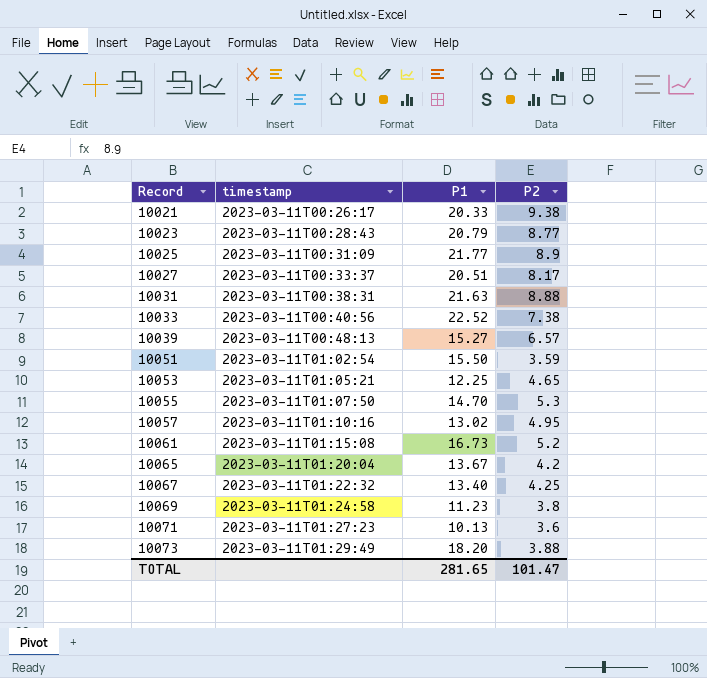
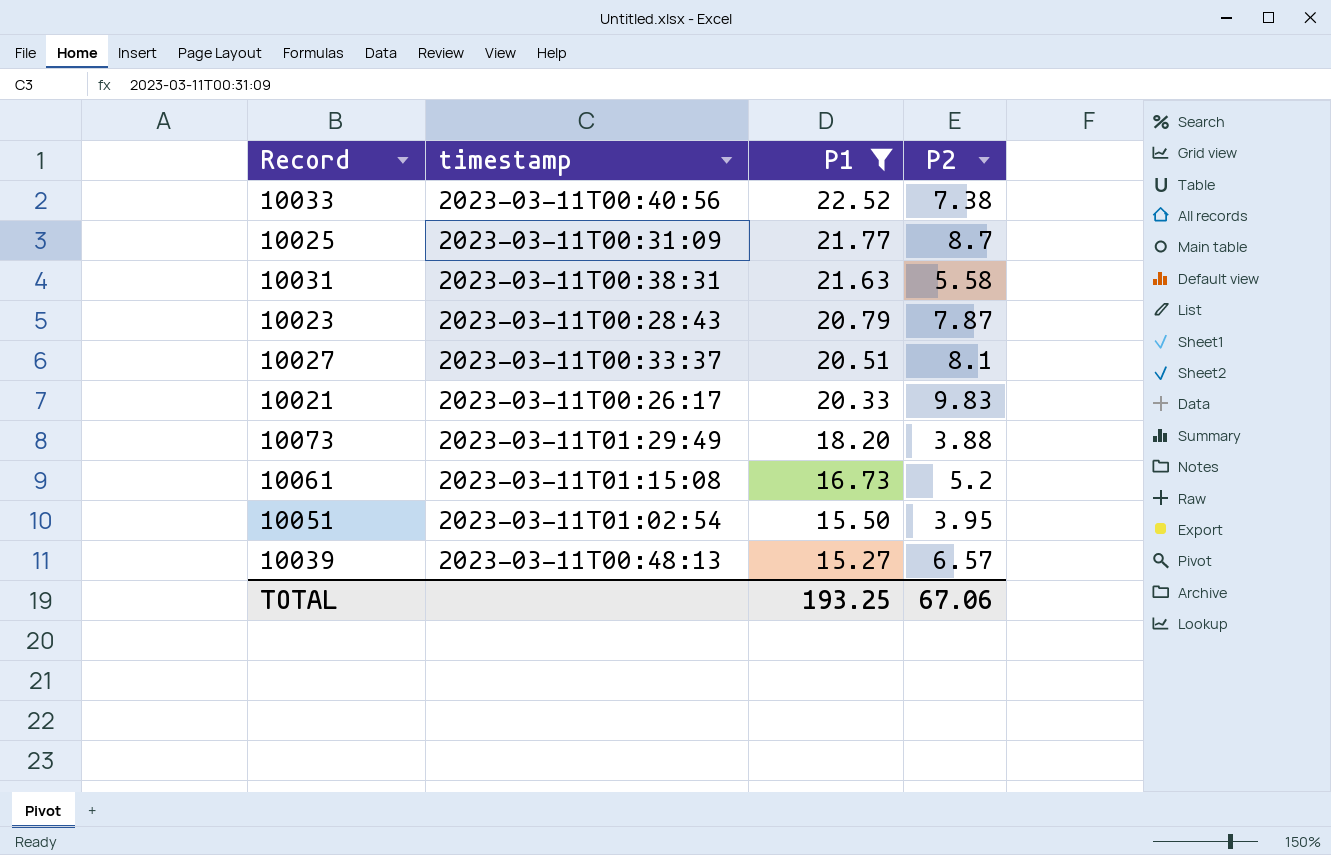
filter: none -> P1 >= 15.27
row order: Record ascending -> P1 descending
10025 | P2: 8.9 -> 8.7
10031 | P2: 8.88 -> 5.58
10023 | P2: 8.77 -> 7.87
10027 | P2: 8.17 -> 8.1
10021 | P2: 9.38 -> 9.83
10051 | P2: 3.59 -> 3.95
TOTAL | P1: 281.65 -> 193.25
TOTAL | P2: 101.47 -> 67.06

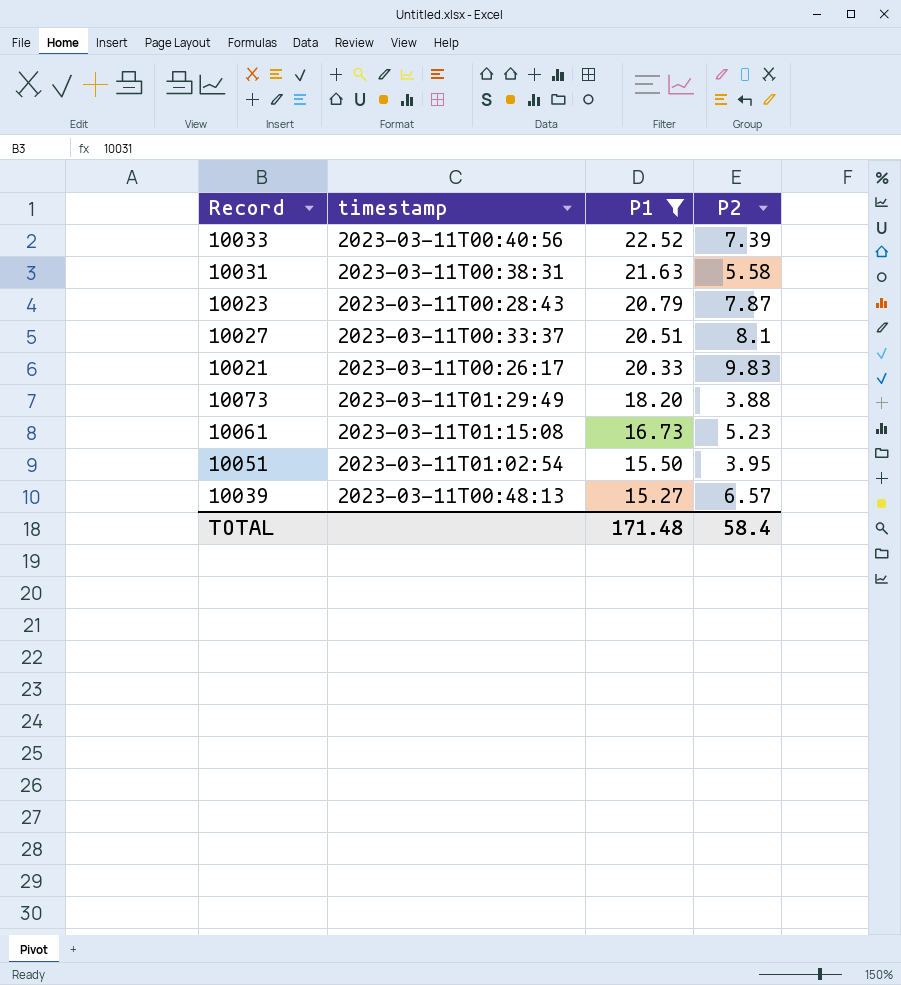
row 10025: 2023-03-11T00:31:09 | 21.77 | 8.7 -> none
10033 | P2: 7.38 -> 7.39
10061 | P2: 5.2 -> 5.23
TOTAL | P1: 193.25 -> 171.48
TOTAL | P2: 67.06 -> 58.4

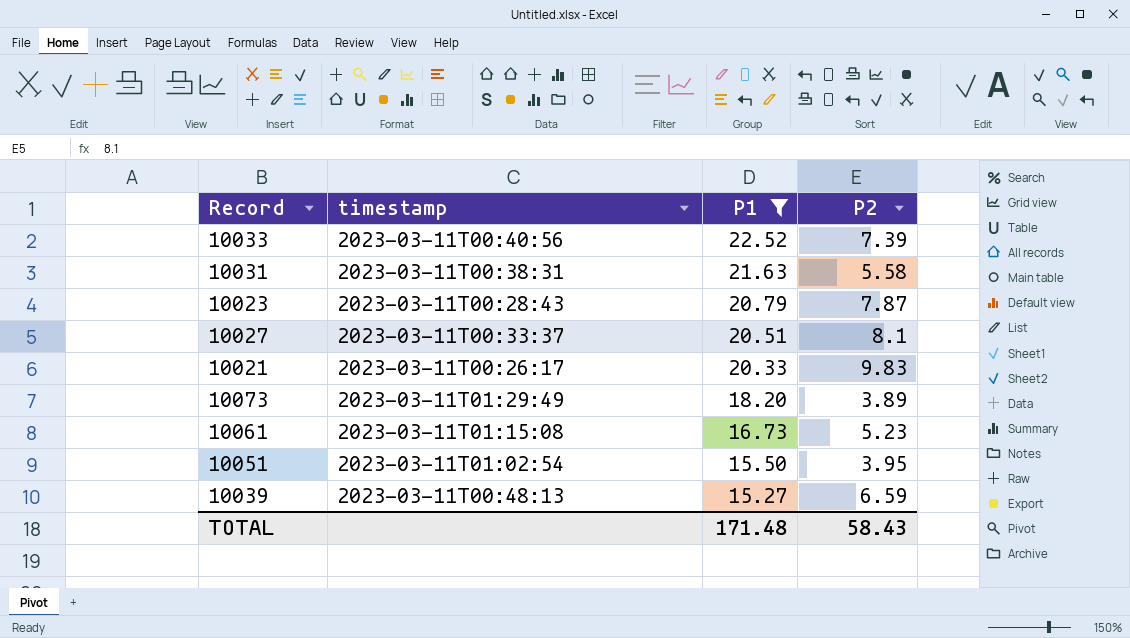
10073 | P2: 3.88 -> 3.89
10039 | P2: 6.57 -> 6.59
TOTAL | P2: 58.4 -> 58.43

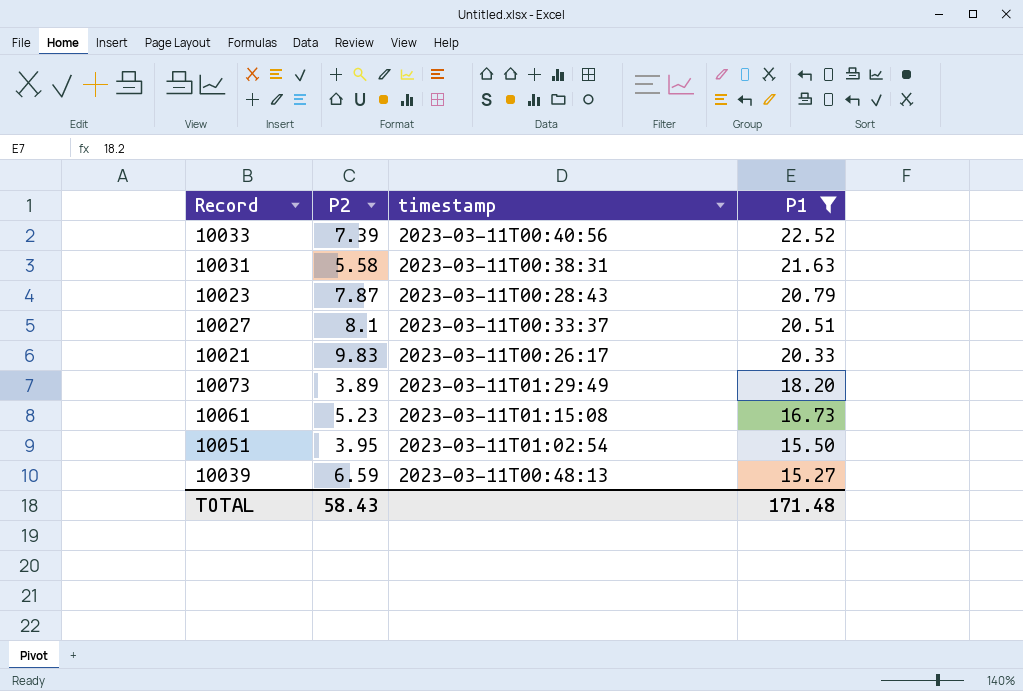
column P2 | position: 4 -> 2

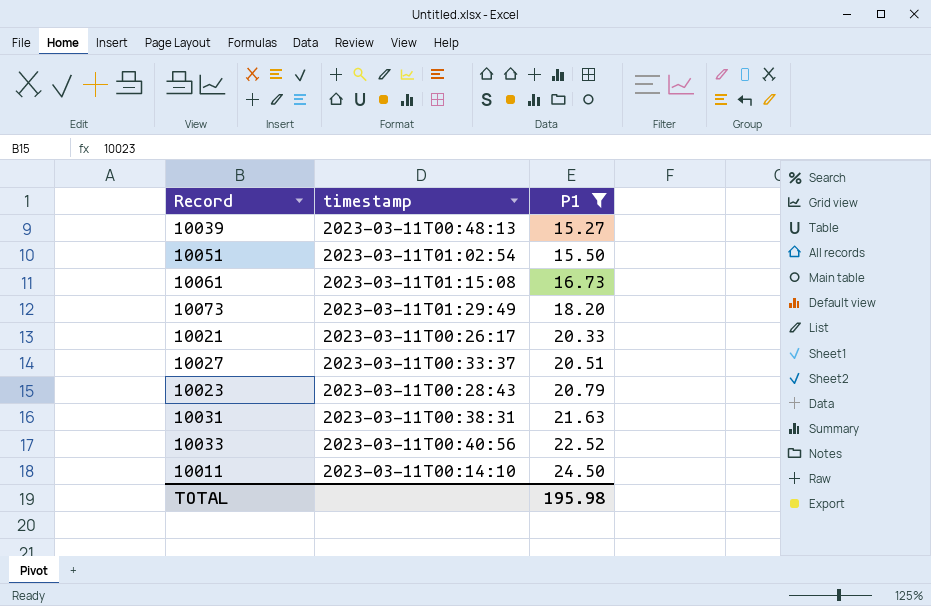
row order: P1 descending -> P1 ascending
column P2 | position: 2 -> none
row 10011: none -> 2023-03-11T00:14:10 | 24.50
TOTAL | P1: 171.48 -> 195.98

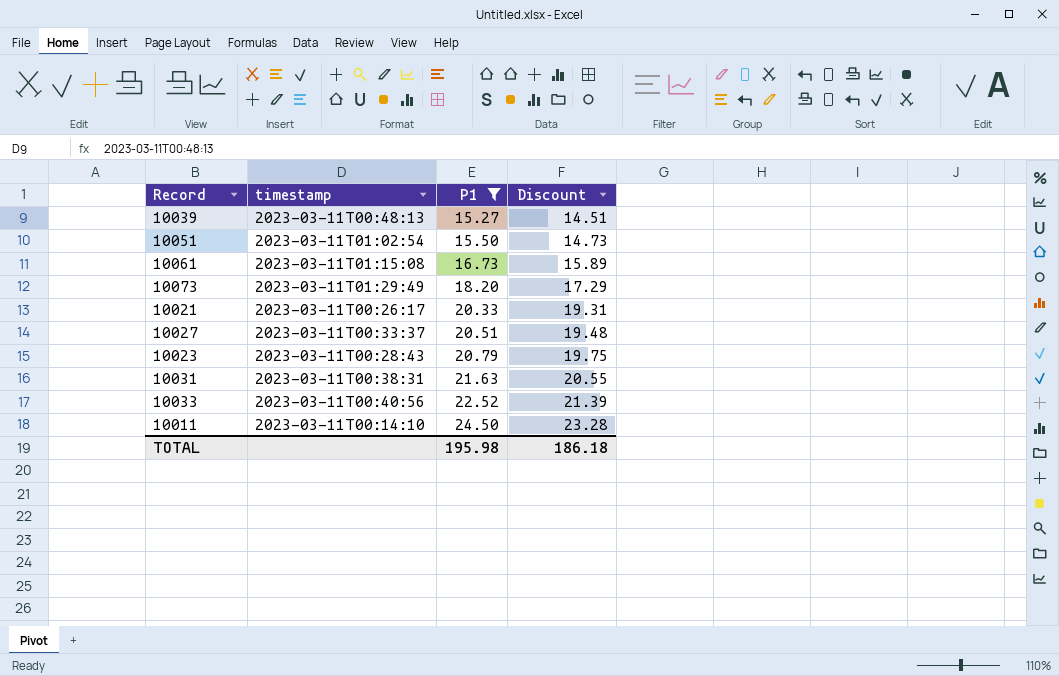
column Discount | formula: none -> [P1] * 0.95

